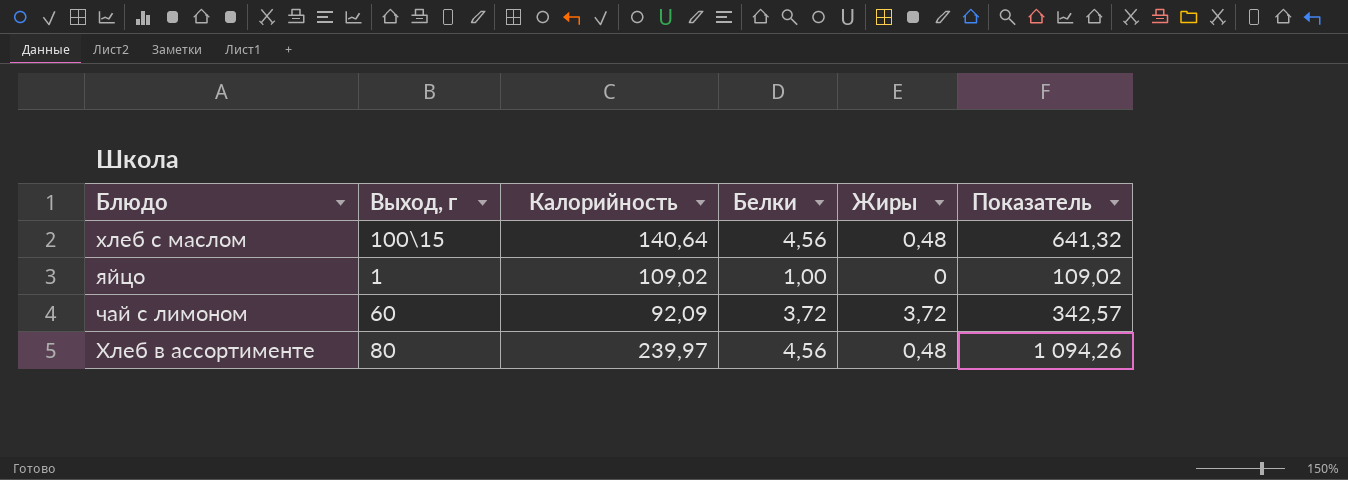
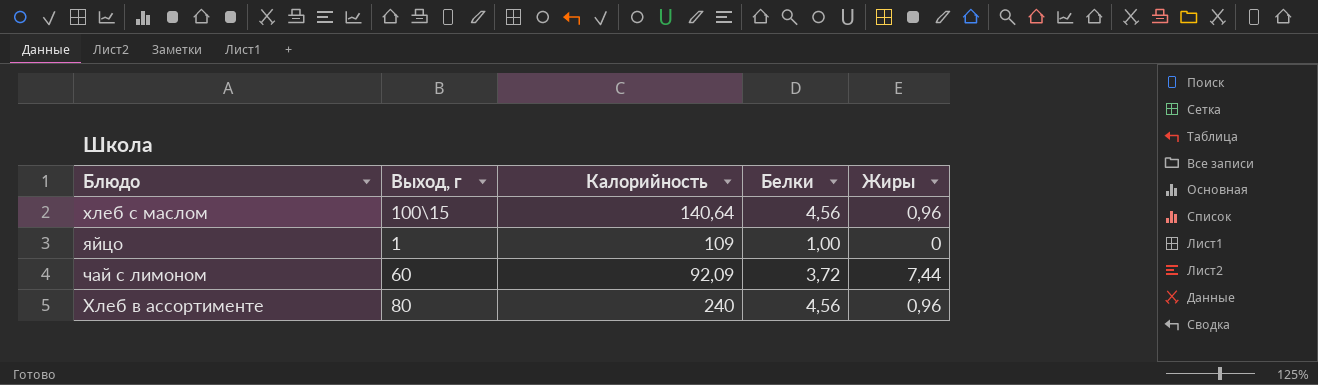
column Показатель | formula: [Калорийность] * [Белки] -> none
хлеб с маслом | Жиры: 0,48 -> 0,96
яйцо | Калорийность: 109,02 -> 109
чай с лимоном | Жиры: 3,72 -> 7,44
Хлеб в ассортименте | Калорийность: 239,97 -> 240
Хлеб в ассортименте | Жиры: 0,48 -> 0,96

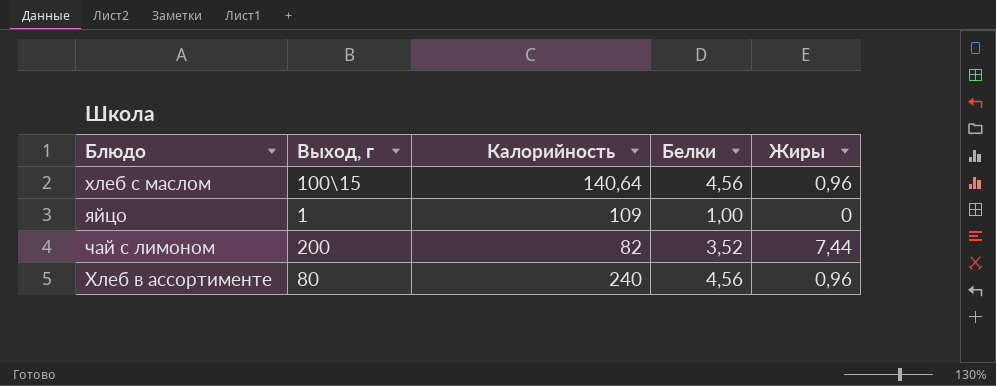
чай с лимоном | Выход, г: 60 -> 200
чай с лимоном | Калорийность: 92,09 -> 82
чай с лимоном | Белки: 3,72 -> 3,52

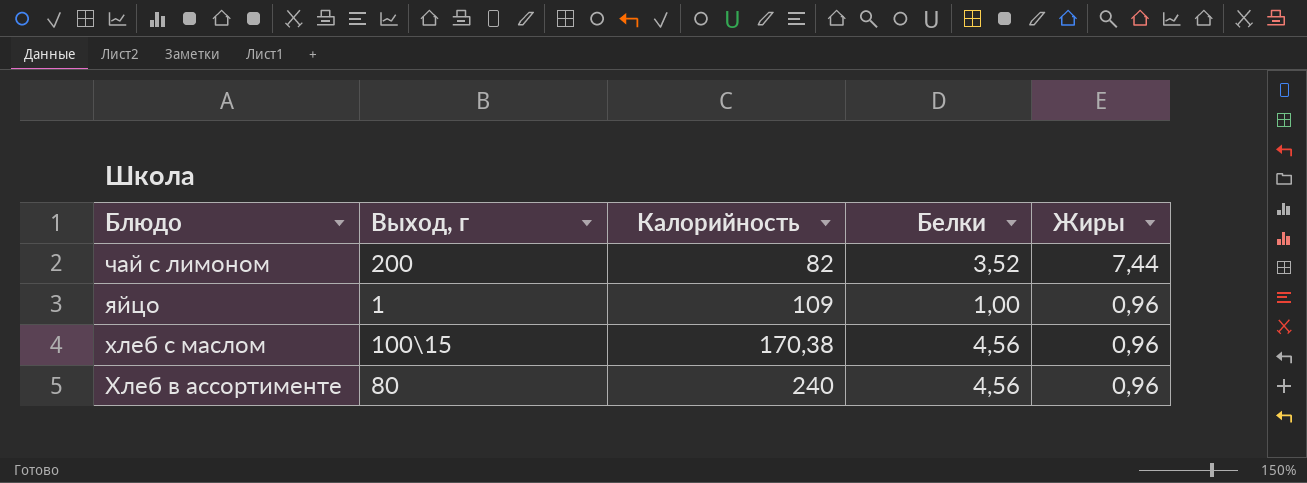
row order: none -> Калорийность ascending
яйцо | Жиры: 0 -> 0,96
хлеб с маслом | Калорийность: 140,64 -> 170,38

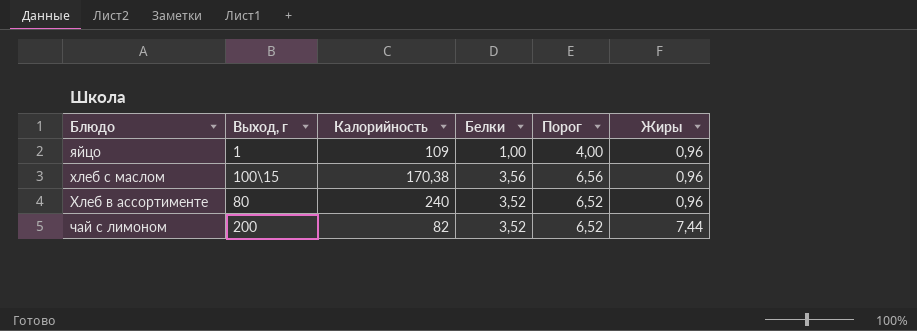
row order: Калорийность ascending -> Жиры ascending
column Порог | formula: none -> [Белки] + 3
хлеб с маслом | Белки: 4,56 -> 3,56
Хлеб в ассортименте | Белки: 4,56 -> 3,52

